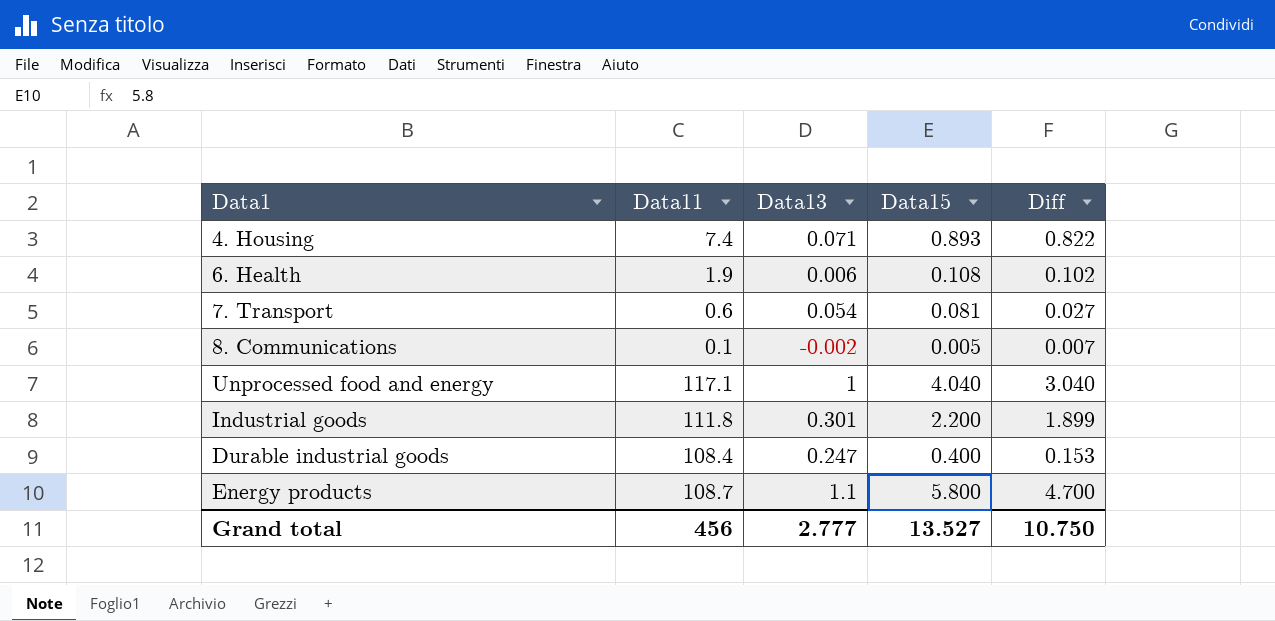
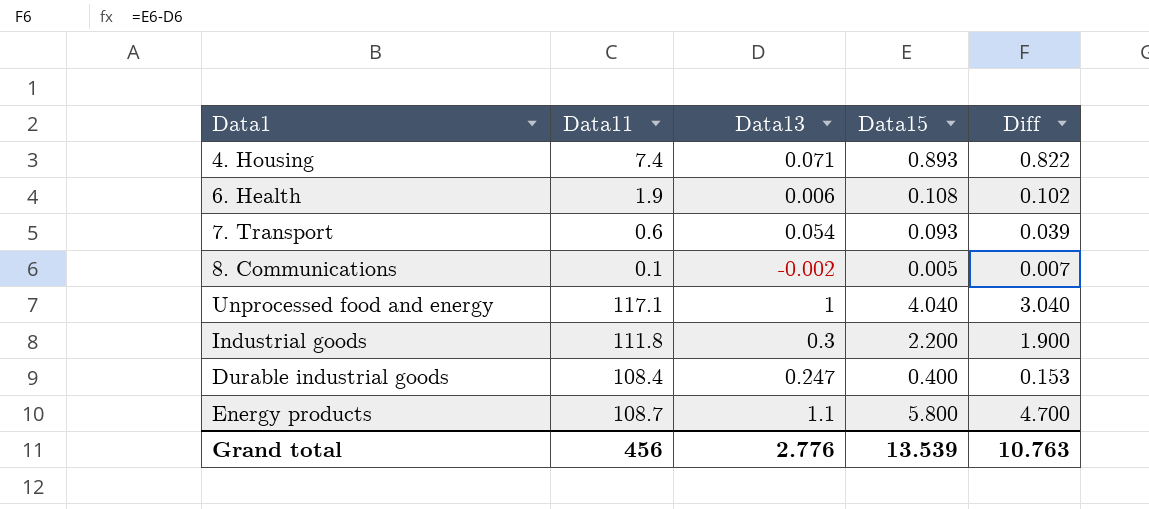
7. Transport | Data15: 0.081 -> 0.093
7. Transport | Diff: 0.027 -> 0.039
Industrial goods | Data13: 0.301 -> 0.3
Industrial goods | Diff: 1.899 -> 1.900
Grand total | Data13: 2.777 -> 2.776
Grand total | Data15: 13.527 -> 13.539
Grand total | Diff: 10.750 -> 10.763

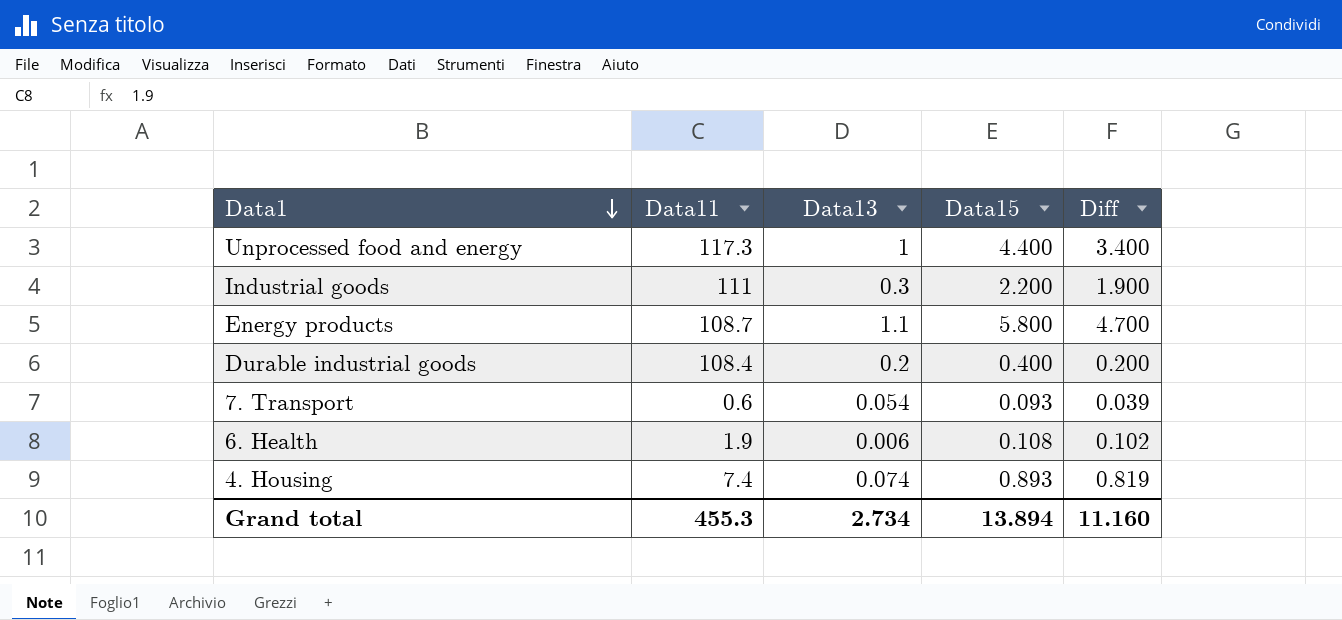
row order: none -> Data1 descending
row 8. Communications: 0.1 | -0.002 | 0.005 | 0.007 -> none
Unprocessed food and energy | Data11: 117.1 -> 117.3
Unprocessed food and energy | Data15: 4.040 -> 4.400
Unprocessed food and energy | Diff: 3.040 -> 3.400
Industrial goods | Data11: 111.8 -> 111
Durable industrial goods | Data13: 0.247 -> 0.2
Durable industrial goods | Diff: 0.153 -> 0.200
4. Housing | Data13: 0.071 -> 0.074
4. Housing | Diff: 0.822 -> 0.819
Grand total | Data11: 456 -> 455.3
Grand total | Data13: 2.776 -> 2.734
Grand total | Data15: 13.539 -> 13.894
Grand total | Diff: 10.763 -> 11.160

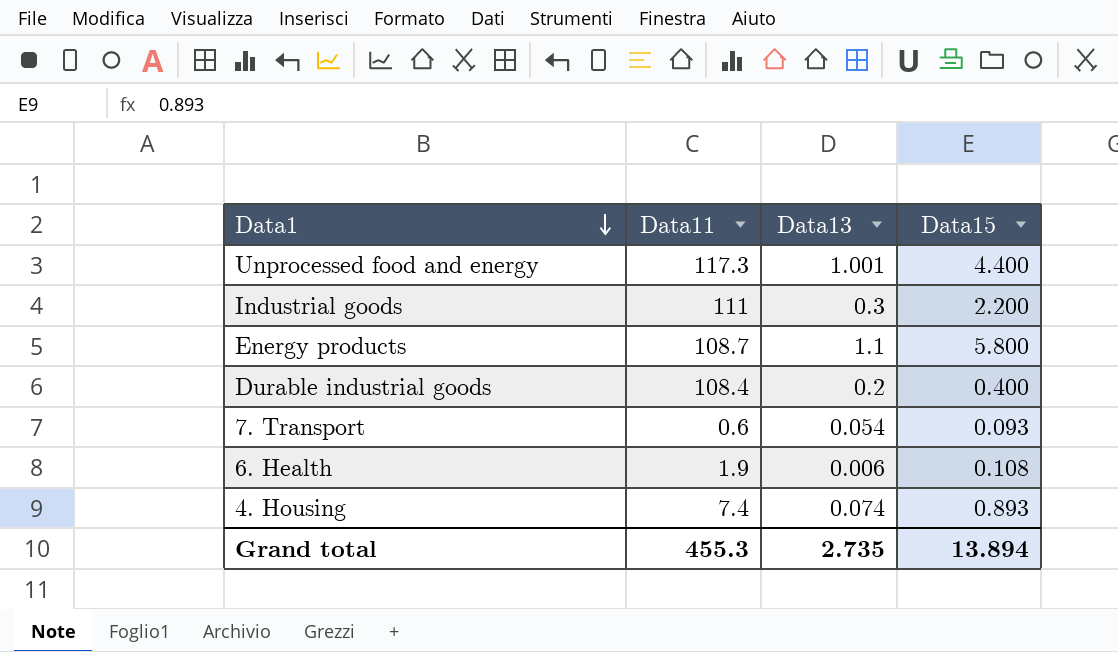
column Diff | formula: [Data15] - [Data13] -> none
Unprocessed food and energy | Data13: 1 -> 1.001
Grand total | Data13: 2.734 -> 2.735

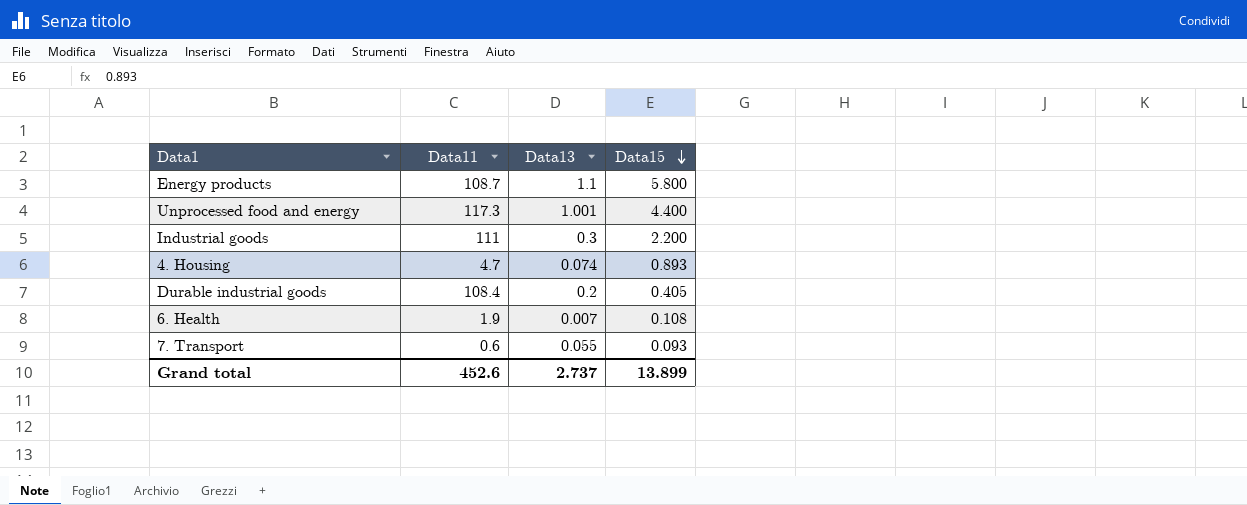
row order: Data1 descending -> Data15 descending
4. Housing | Data11: 7.4 -> 4.7
Durable industrial goods | Data15: 0.400 -> 0.405
6. Health | Data13: 0.006 -> 0.007
7. Transport | Data13: 0.054 -> 0.055
Grand total | Data11: 455.3 -> 452.6
Grand total | Data13: 2.735 -> 2.737
Grand total | Data15: 13.894 -> 13.899

